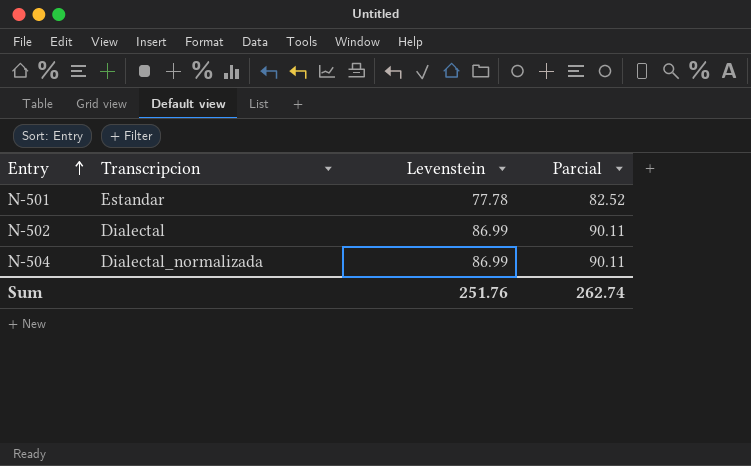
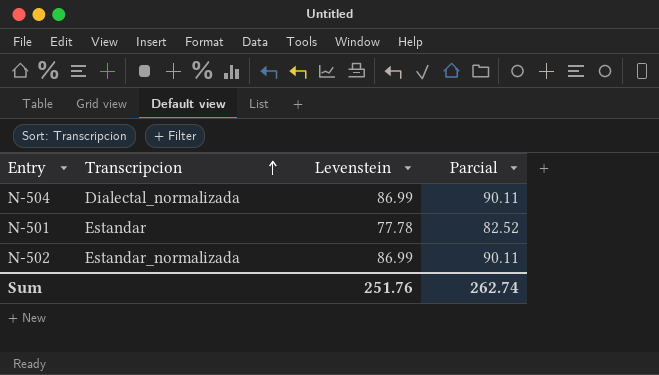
row order: Entry ascending -> Transcripcion ascending
N-502 | Transcripcion: Dialectal -> Estandar_normalizada

